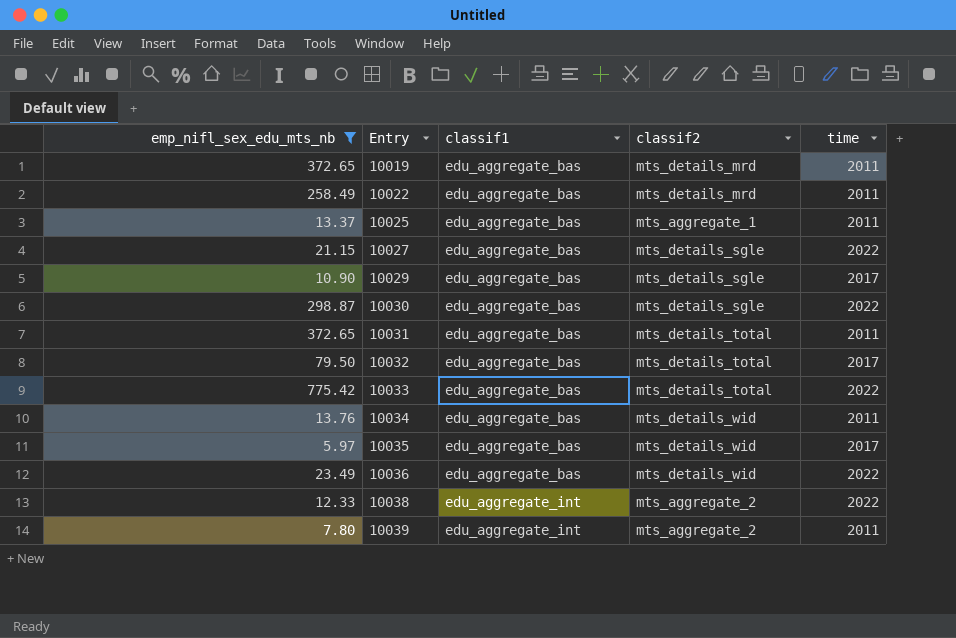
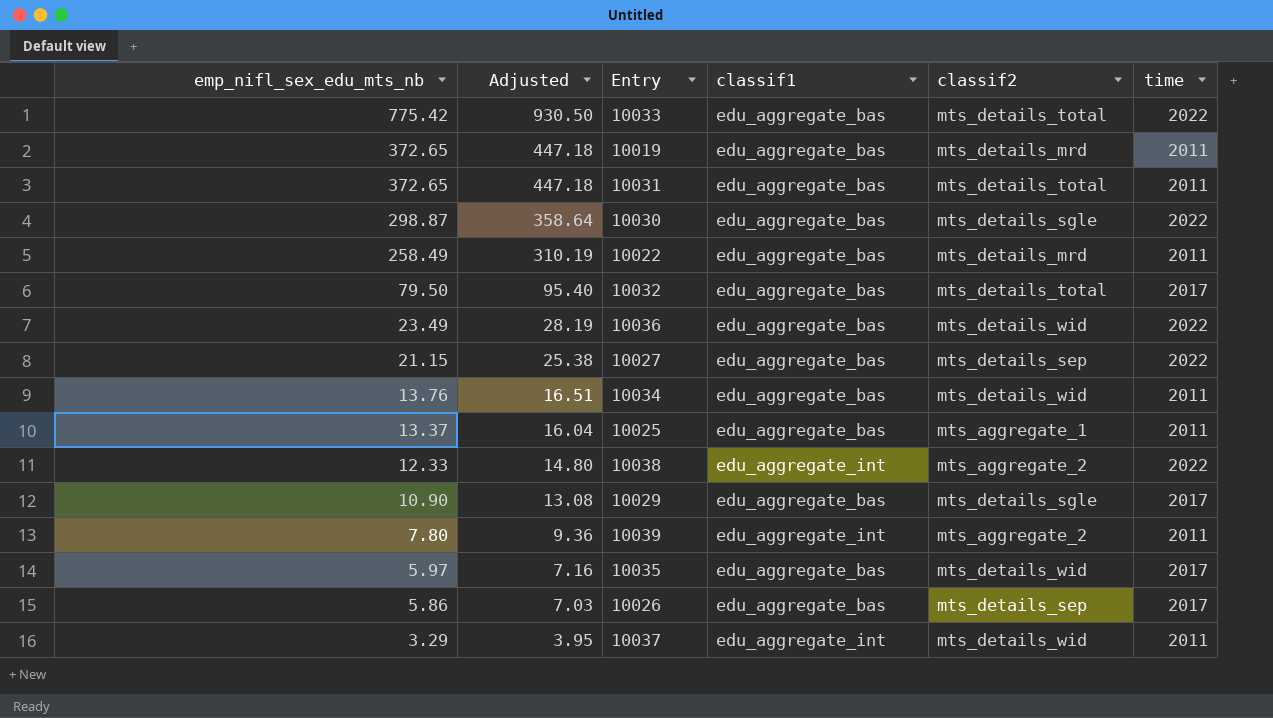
filter: emp_nifl_sex_edu_mts_nb >= 5.97 -> none
row order: Entry ascending -> emp_nifl_sex_edu_mts_nb descending
column Adjusted | formula: none -> [emp_nifl_sex_edu_mts_nb] * 1.2
10027 | classif2: mts_details_sgle -> mts_details_sep

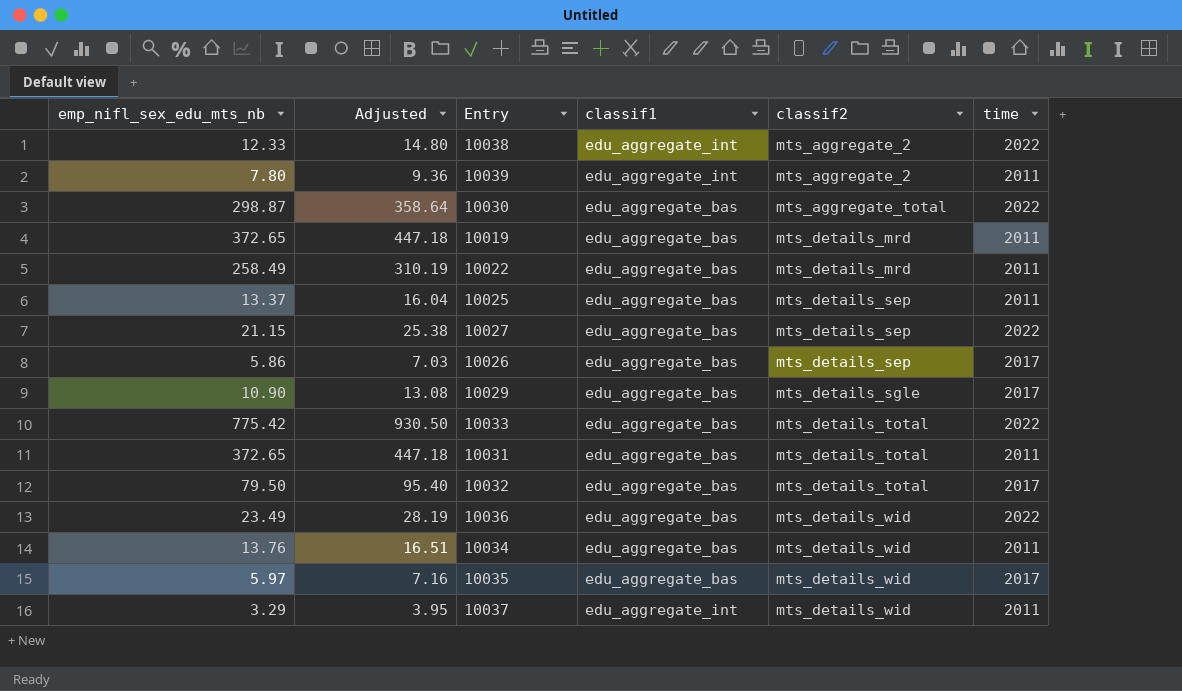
row order: emp_nifl_sex_edu_mts_nb descending -> classif2 ascending
10030 | classif2: mts_details_sgle -> mts_aggregate_total
10025 | classif2: mts_aggregate_1 -> mts_details_sep

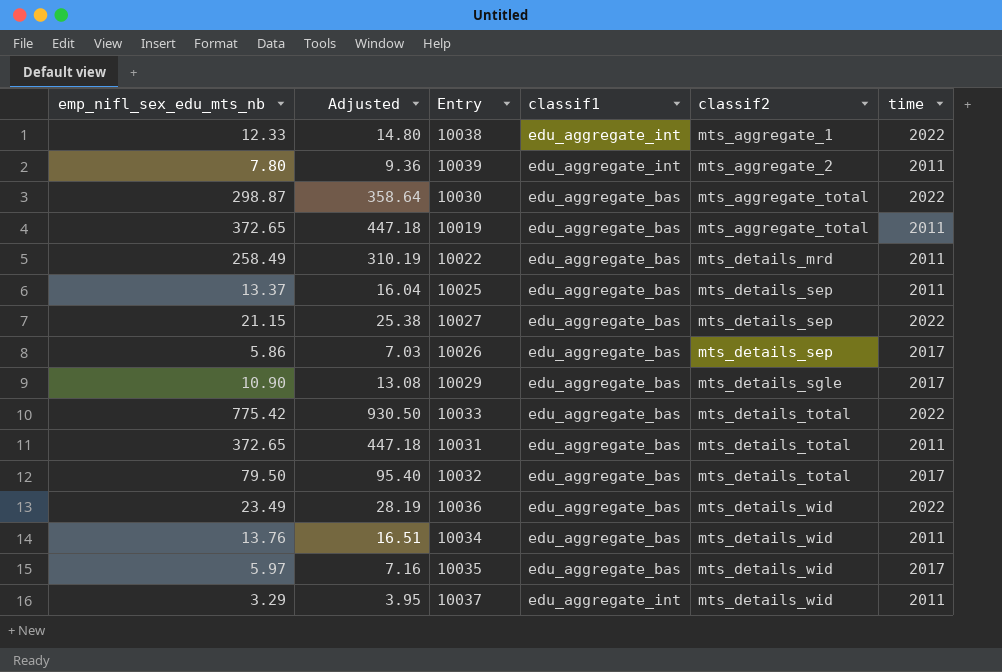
10038 | classif2: mts_aggregate_2 -> mts_aggregate_1
10019 | classif2: mts_details_mrd -> mts_aggregate_total

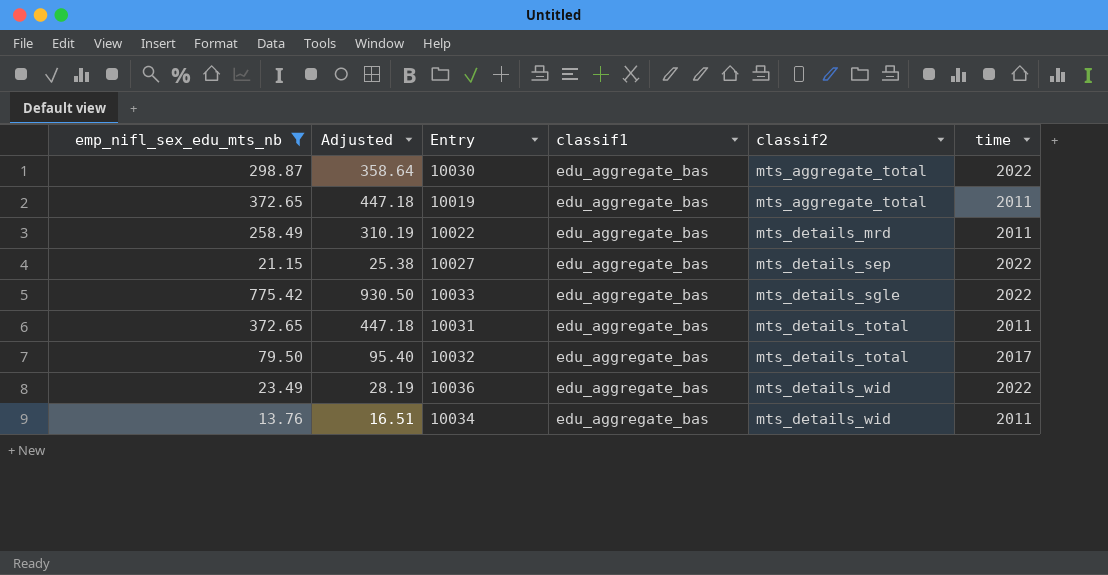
filter: none -> emp_nifl_sex_edu_mts_nb >= 13.76
10033 | classif2: mts_details_total -> mts_details_sgle

